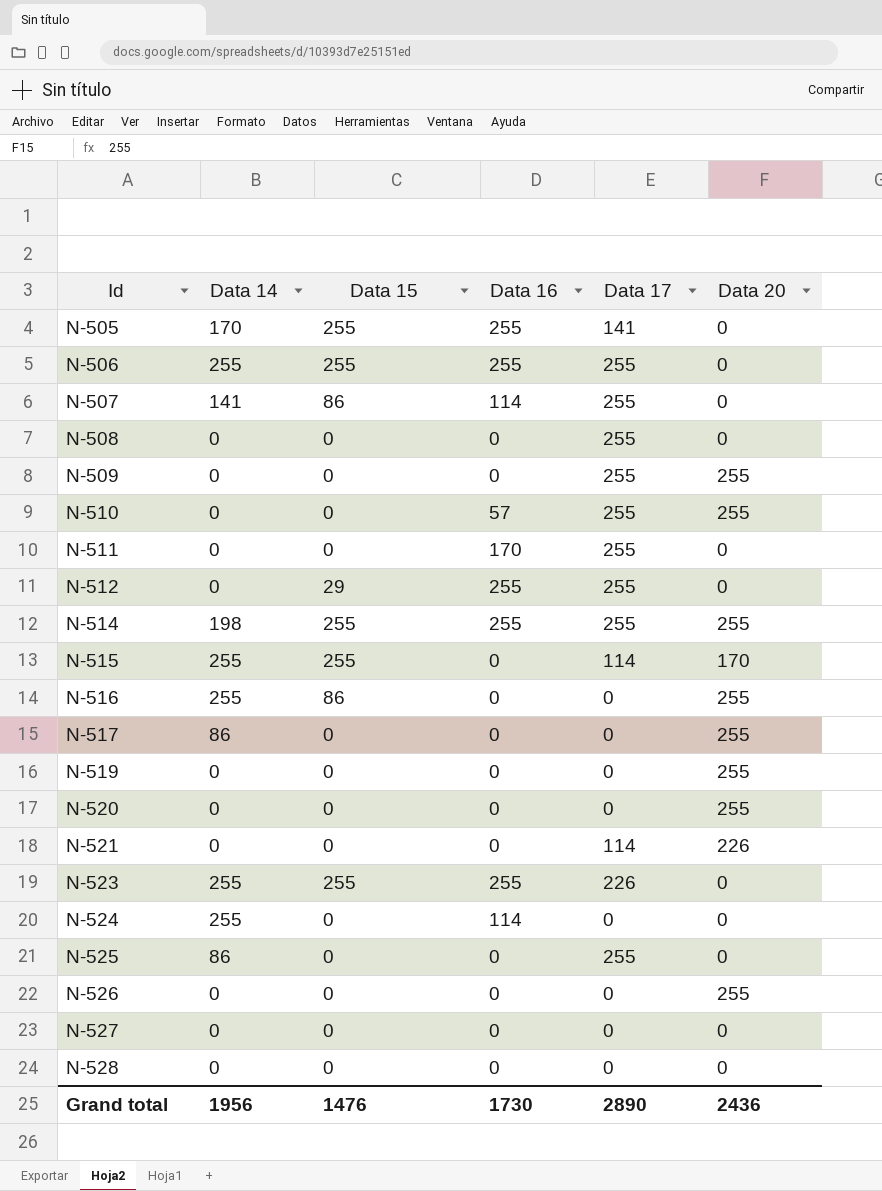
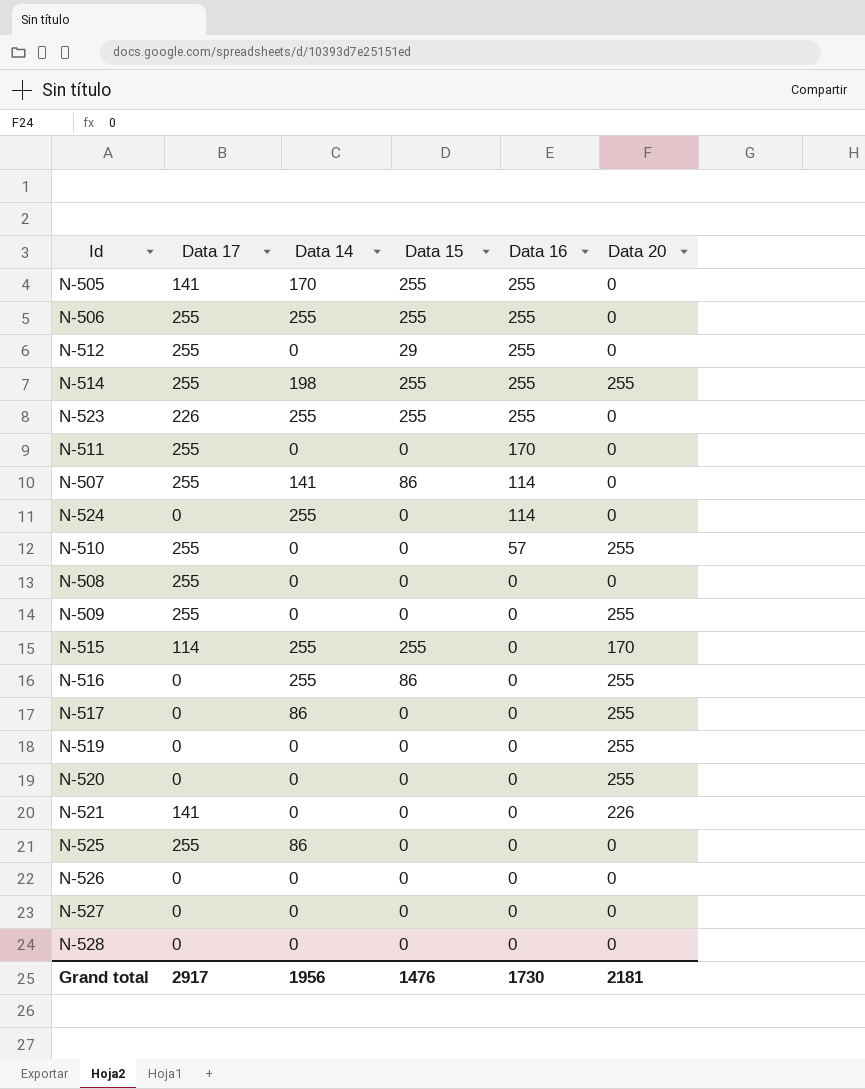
row order: Id ascending -> Data 16 descending
column Data 17 | position: 5 -> 2
N-521 | Data 17: 114 -> 141
N-526 | Data 20: 255 -> 0
Grand total | Data 17: 2890 -> 2917
Grand total | Data 20: 2436 -> 2181

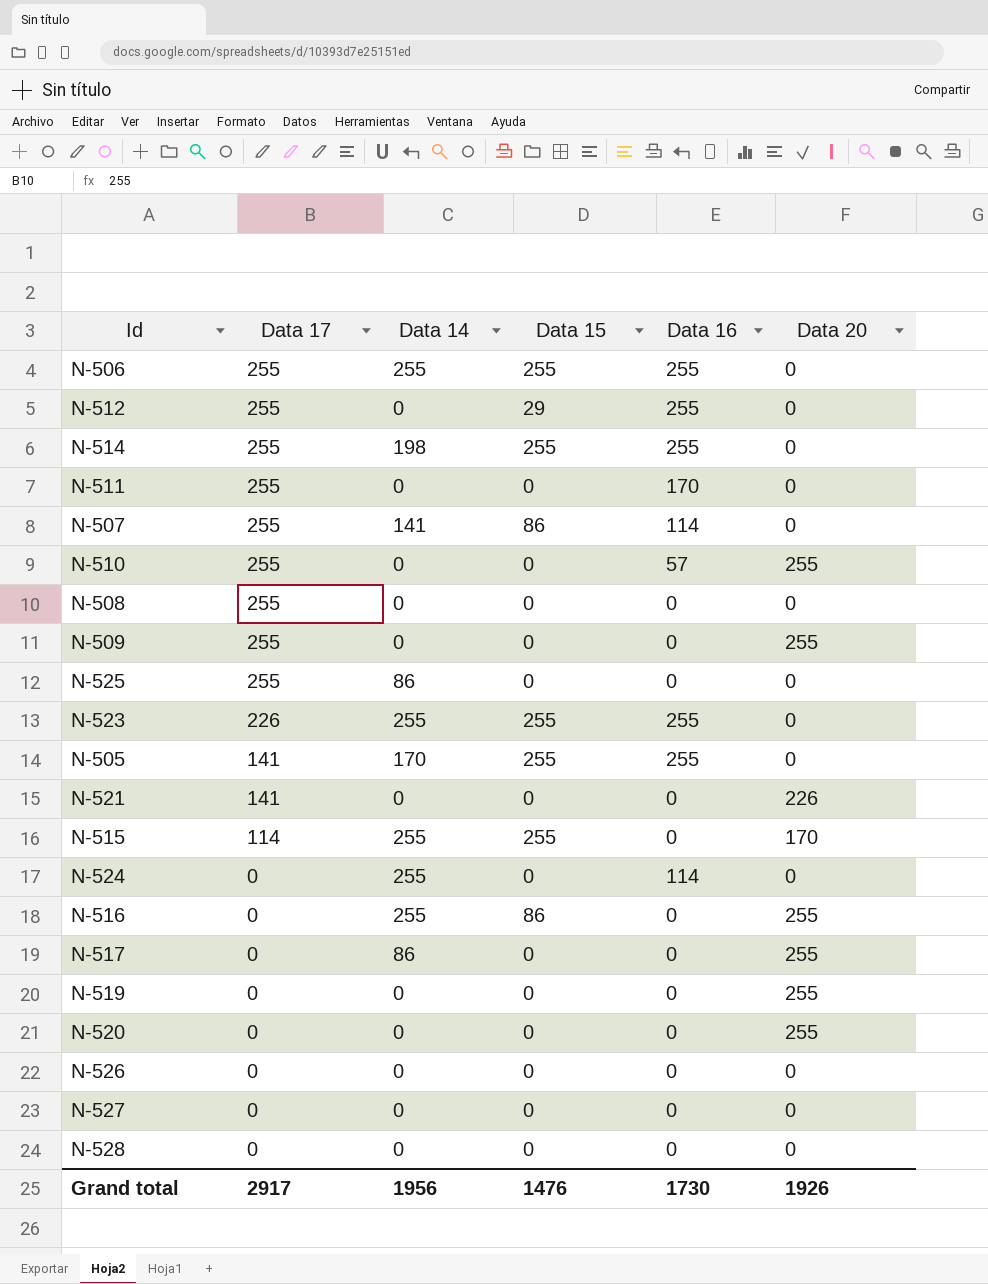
row order: Data 16 descending -> Data 17 descending
N-514 | Data 20: 255 -> 0
Grand total | Data 20: 2181 -> 1926

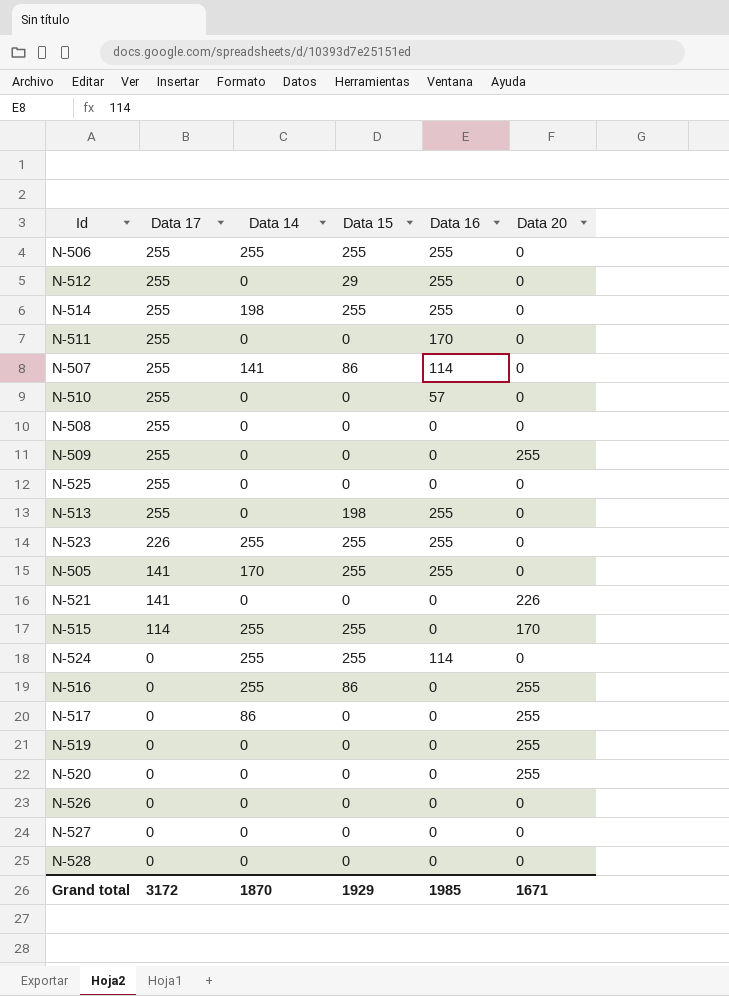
N-510 | Data 20: 255 -> 0
N-525 | Data 14: 86 -> 0
row N-513: none -> 255 | 0 | 198 | 255 | 0
N-524 | Data 15: 0 -> 255
Grand total | Data 17: 2917 -> 3172
Grand total | Data 14: 1956 -> 1870
Grand total | Data 15: 1476 -> 1929
Grand total | Data 16: 1730 -> 1985
Grand total | Data 20: 1926 -> 1671

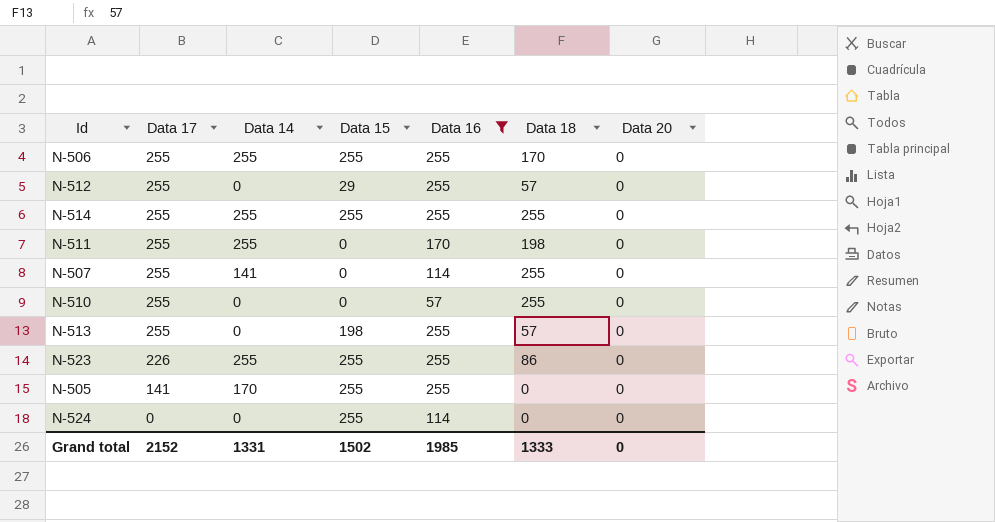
filter: none -> Data 16 != 0
column Data 18 | position: none -> 6
N-514 | Data 14: 198 -> 255
N-511 | Data 14: 0 -> 255
N-507 | Data 15: 86 -> 0
N-524 | Data 14: 255 -> 0
Grand total | Data 17: 3172 -> 2152
Grand total | Data 14: 1870 -> 1331
Grand total | Data 15: 1929 -> 1502
Grand total | Data 20: 1671 -> 0

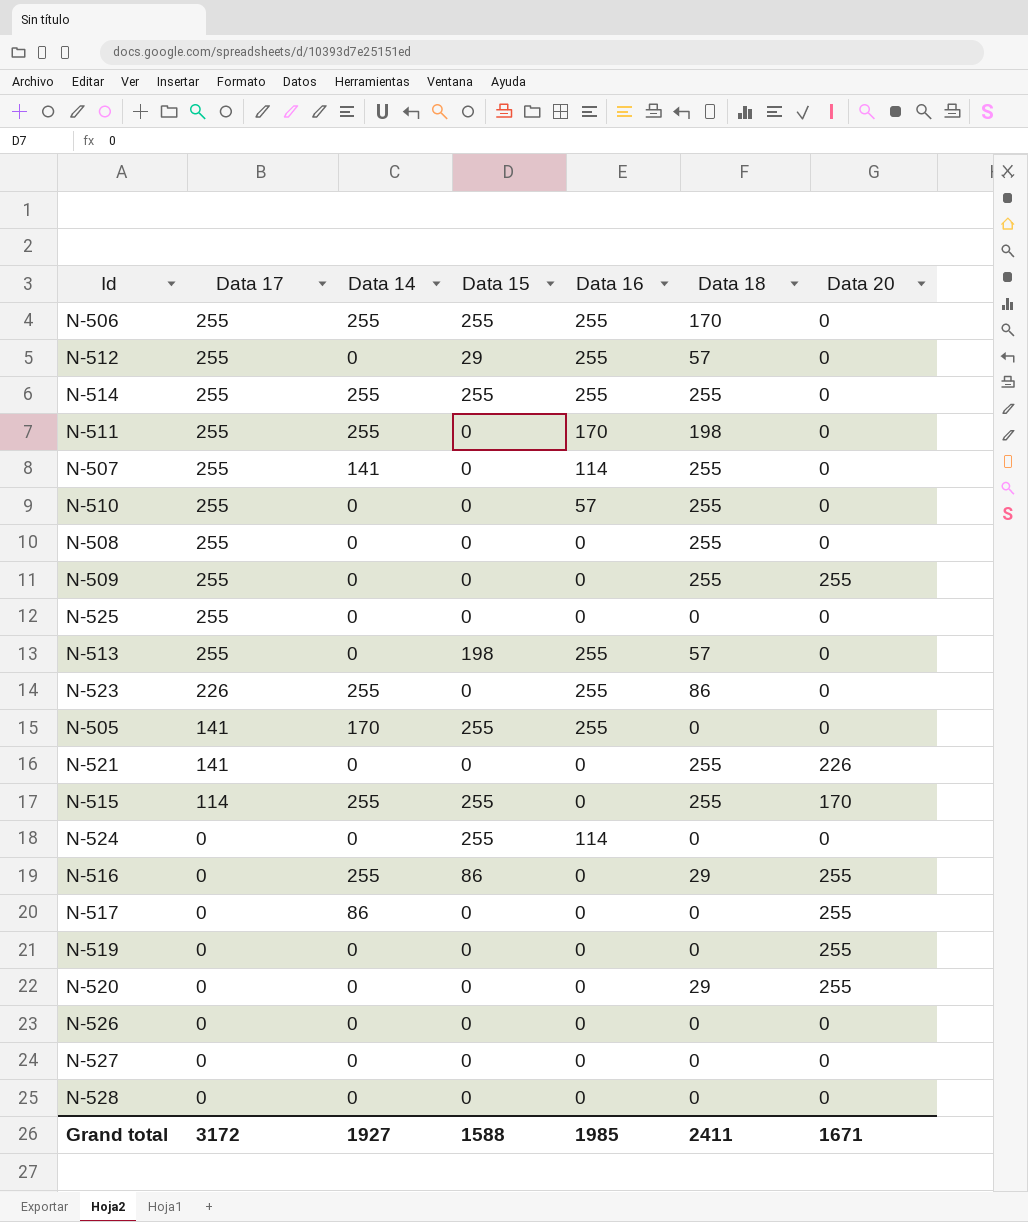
filter: Data 16 != 0 -> none
N-523 | Data 15: 255 -> 0
Grand total | Data 17: 2152 -> 3172
Grand total | Data 14: 1331 -> 1927
Grand total | Data 15: 1502 -> 1588
Grand total | Data 18: 1333 -> 2411
Grand total | Data 20: 0 -> 1671

